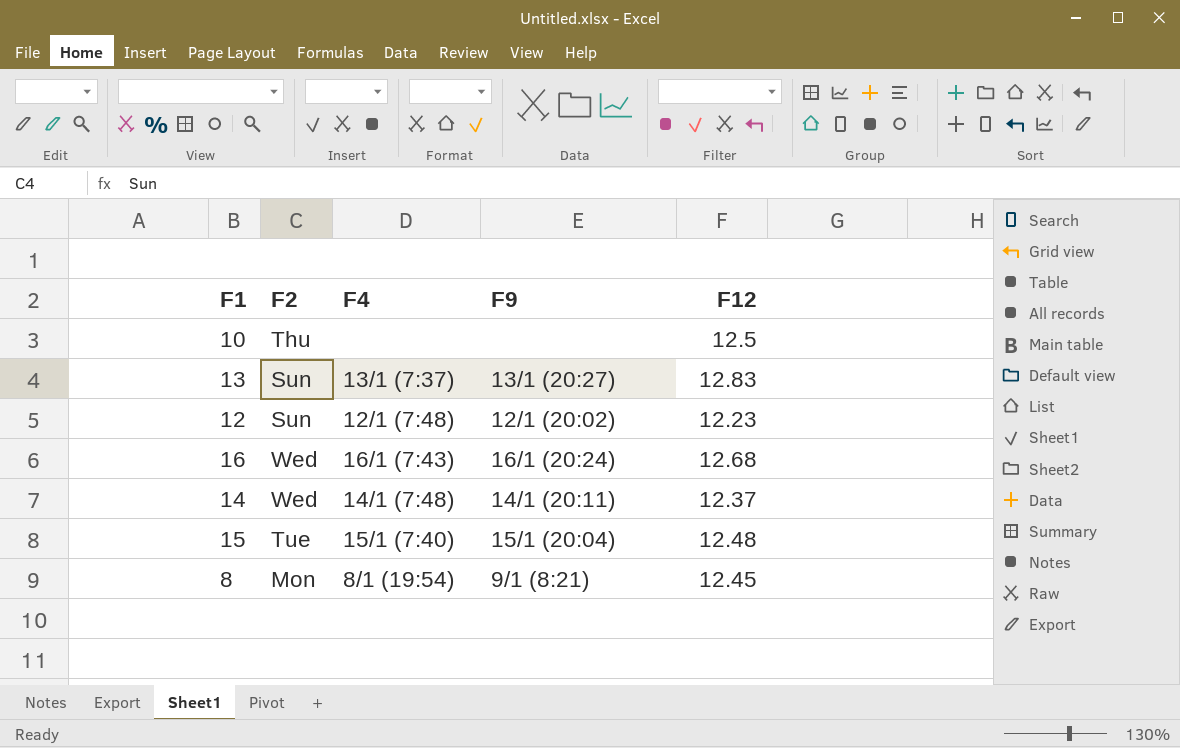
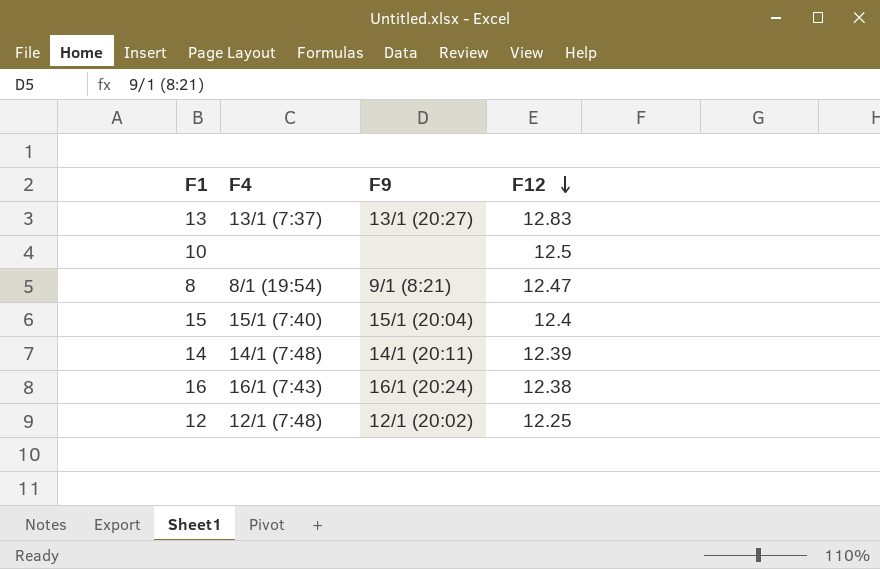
row order: none -> F12 descending
column F2 | position: 2 -> none
8 | F12: 12.45 -> 12.47
15 | F12: 12.48 -> 12.4
14 | F12: 12.37 -> 12.39
16 | F12: 12.68 -> 12.38
12 | F12: 12.23 -> 12.25

